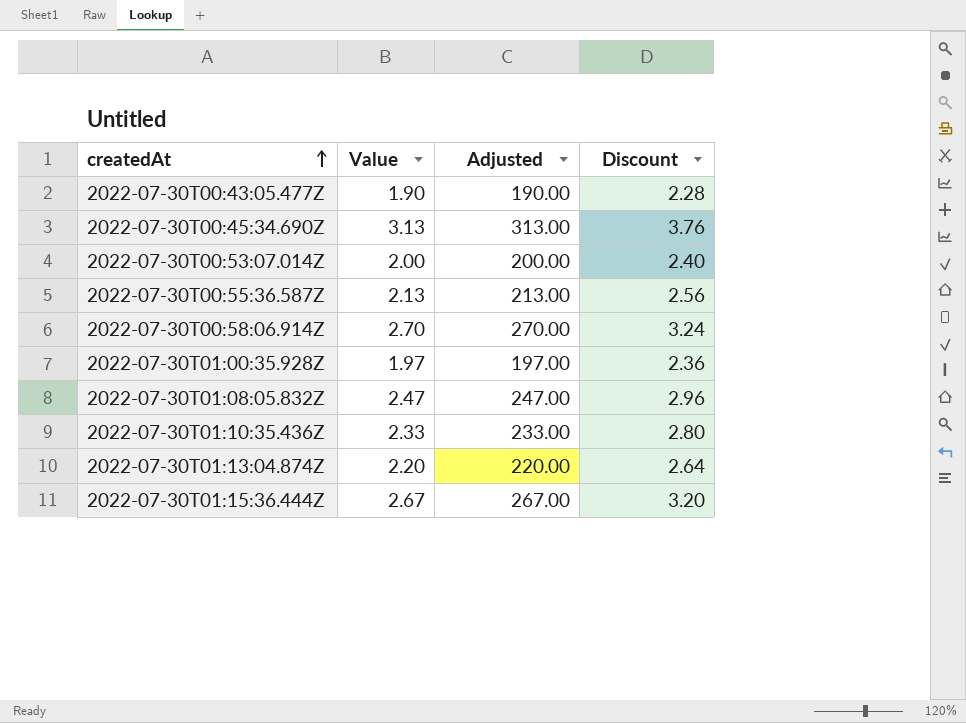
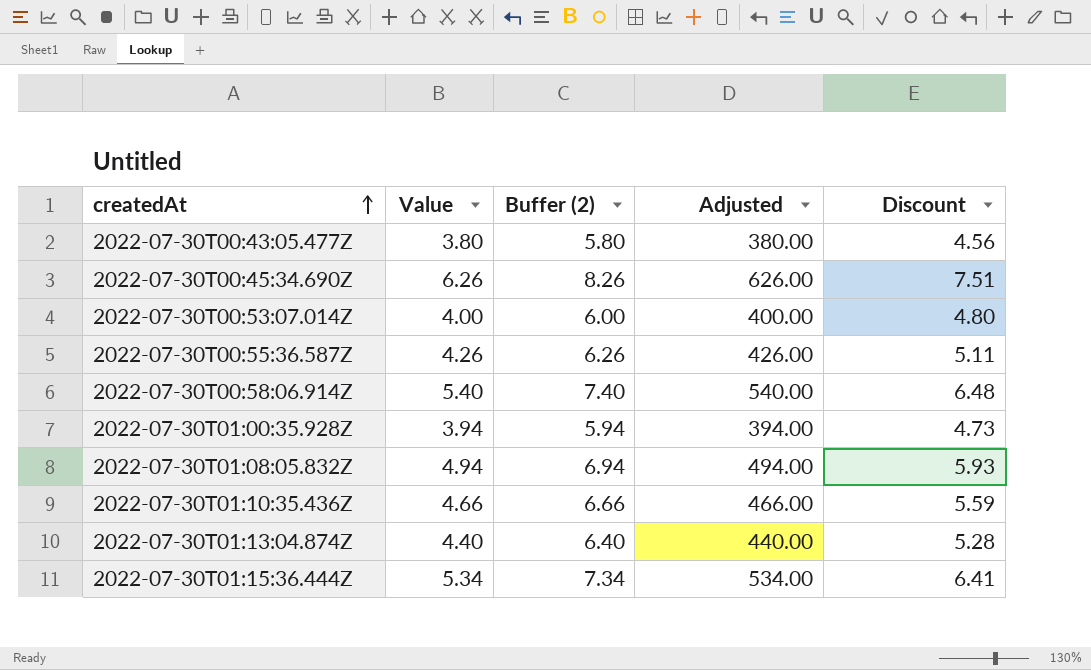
column Buffer (2) | formula: none -> [Value] + 2
2022-07-30T00:43:05.477Z | Value: 1.90 -> 3.80
2022-07-30T00:43:05.477Z | Adjusted: 190.00 -> 380.00
2022-07-30T00:43:05.477Z | Discount: 2.28 -> 4.56
2022-07-30T00:45:34.690Z | Value: 3.13 -> 6.26
2022-07-30T00:45:34.690Z | Adjusted: 313.00 -> 626.00
2022-07-30T00:45:34.690Z | Discount: 3.76 -> 7.51
2022-07-30T00:53:07.014Z | Value: 2.00 -> 4.00
2022-07-30T00:53:07.014Z | Adjusted: 200.00 -> 400.00
2022-07-30T00:53:07.014Z | Discount: 2.40 -> 4.80
2022-07-30T00:55:36.587Z | Value: 2.13 -> 4.26
2022-07-30T00:55:36.587Z | Adjusted: 213.00 -> 426.00
2022-07-30T00:55:36.587Z | Discount: 2.56 -> 5.11
2022-07-30T00:58:06.914Z | Value: 2.70 -> 5.40
2022-07-30T00:58:06.914Z | Adjusted: 270.00 -> 540.00
2022-07-30T00:58:06.914Z | Discount: 3.24 -> 6.48
2022-07-30T01:00:35.928Z | Value: 1.97 -> 3.94
2022-07-30T01:00:35.928Z | Adjusted: 197.00 -> 394.00
2022-07-30T01:00:35.928Z | Discount: 2.36 -> 4.73
2022-07-30T01:08:05.832Z | Value: 2.47 -> 4.94
2022-07-30T01:08:05.832Z | Adjusted: 247.00 -> 494.00
2022-07-30T01:08:05.832Z | Discount: 2.96 -> 5.93
2022-07-30T01:10:35.436Z | Value: 2.33 -> 4.66
2022-07-30T01:10:35.436Z | Adjusted: 233.00 -> 466.00
2022-07-30T01:10:35.436Z | Discount: 2.80 -> 5.59
2022-07-30T01:13:04.874Z | Value: 2.20 -> 4.40
2022-07-30T01:13:04.874Z | Adjusted: 220.00 -> 440.00
2022-07-30T01:13:04.874Z | Discount: 2.64 -> 5.28
2022-07-30T01:15:36.444Z | Value: 2.67 -> 5.34
2022-07-30T01:15:36.444Z | Adjusted: 267.00 -> 534.00
2022-07-30T01:15:36.444Z | Discount: 3.20 -> 6.41

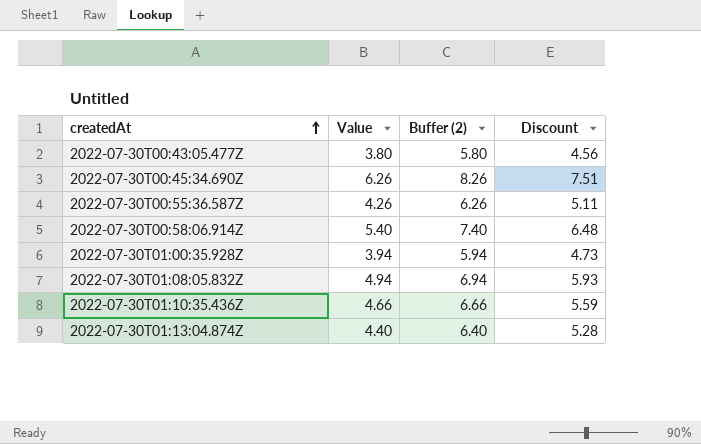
column Adjusted | formula: [Value] * 100 -> none
row 2022-07-30T00:53:07.014Z: 4.00 | 6.00 | 400.00 | 4.80 -> none
row 2022-07-30T01:15:36.444Z: 5.34 | 7.34 | 534.00 | 6.41 -> none

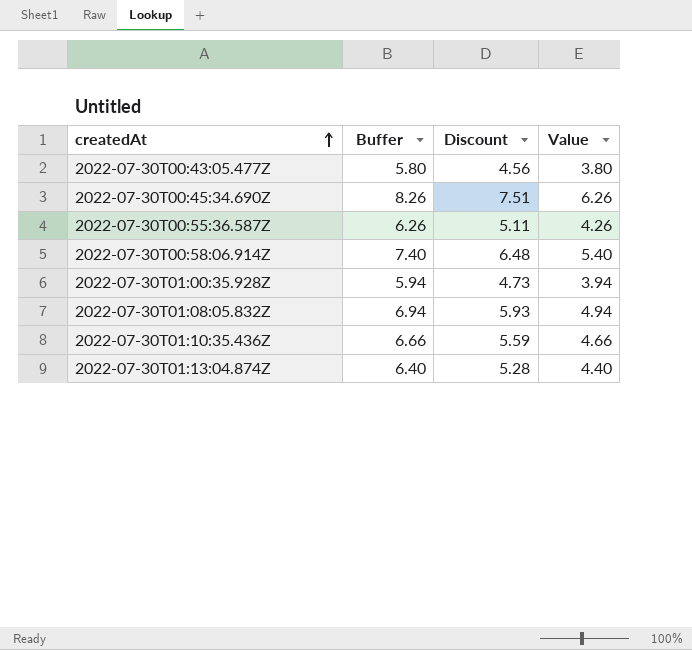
column name: Buffer (2) -> Buffer
column Value | position: 2 -> 4

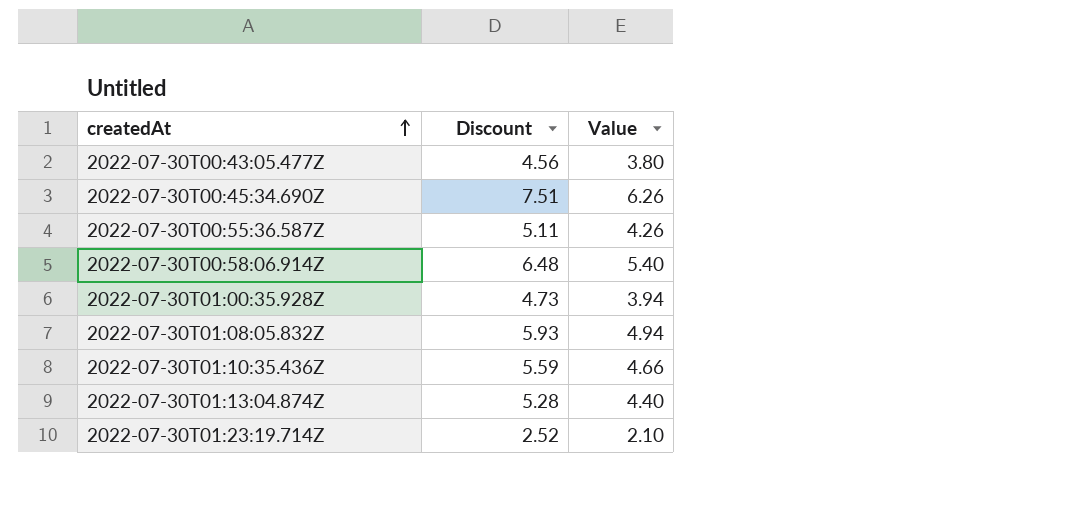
column Buffer | formula: [Value] + 2 -> none
row 2022-07-30T01:23:19.714Z: none -> 2.52 | 2.10

